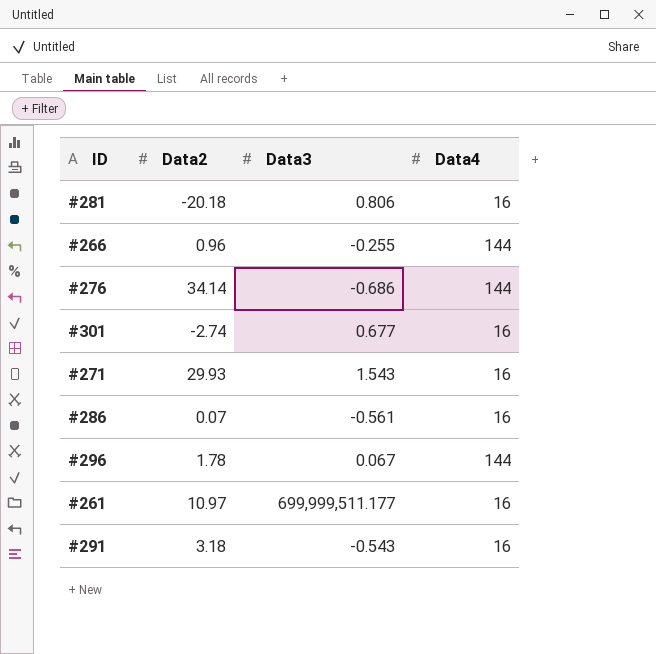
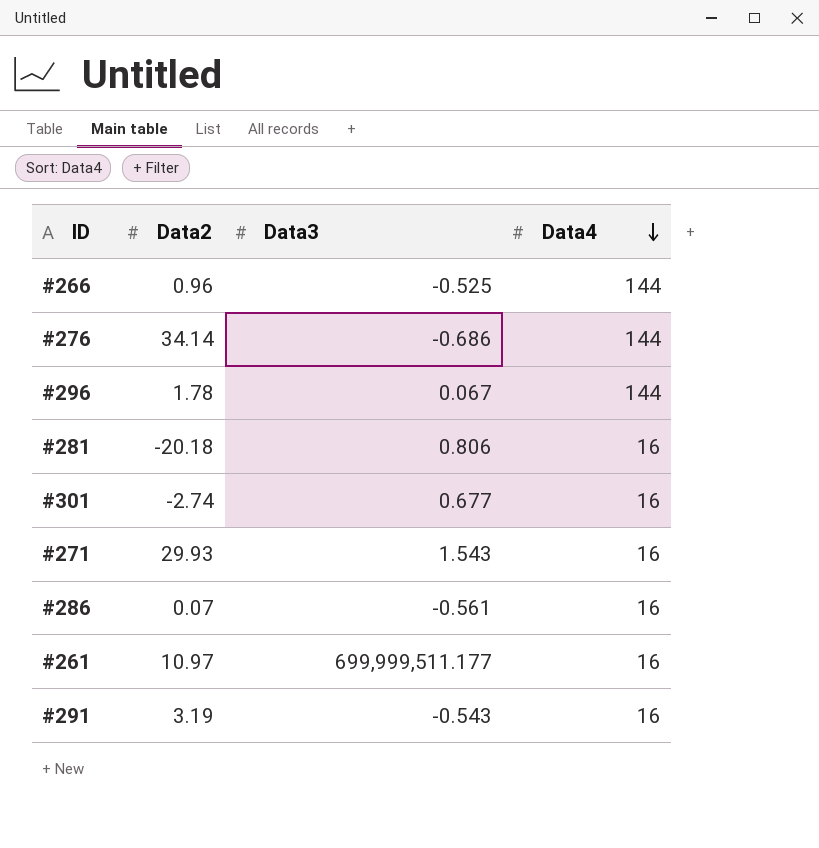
row order: none -> Data4 descending
#266 | Data3: -0.255 -> -0.525
#291 | Data2: 3.18 -> 3.19

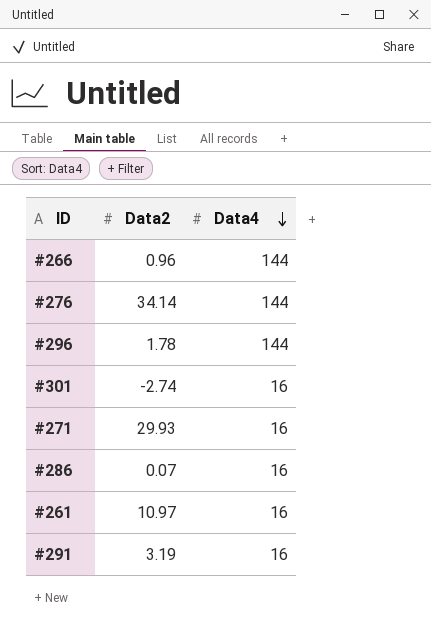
column Data3 | position: 3 -> none
row #281: -20.18 | 0.806 | 16 -> none

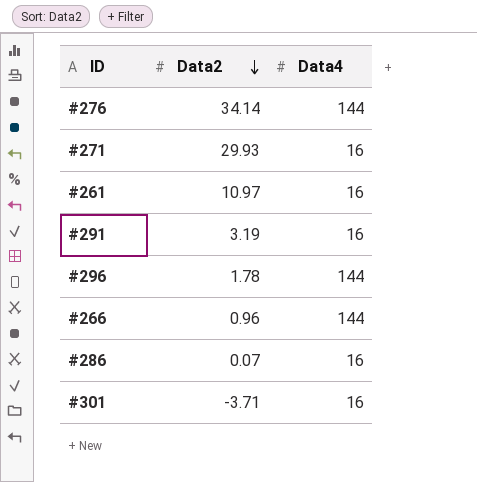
row order: Data4 descending -> Data2 descending
#301 | Data2: -2.74 -> -3.71

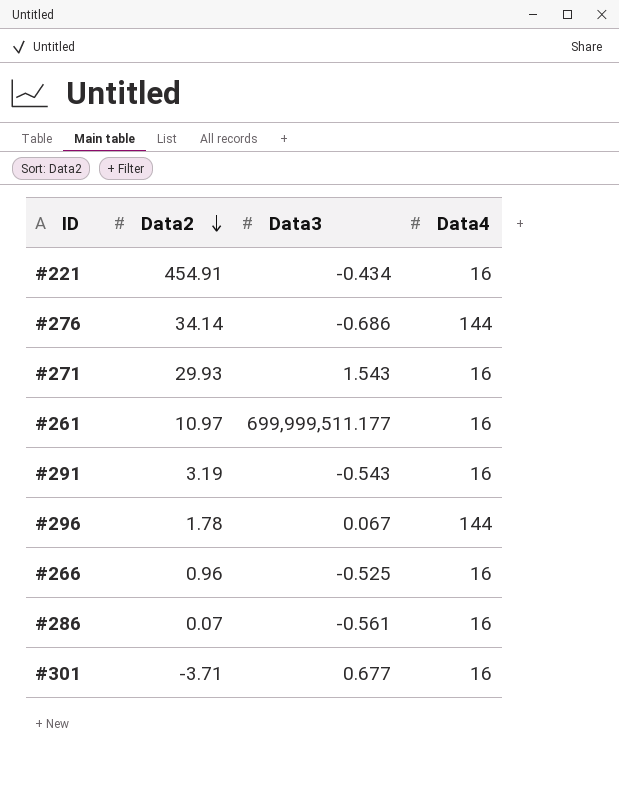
column Data3 | position: none -> 3
row #221: none -> 454.91 | -0.434 | 16
#266 | Data4: 144 -> 16

